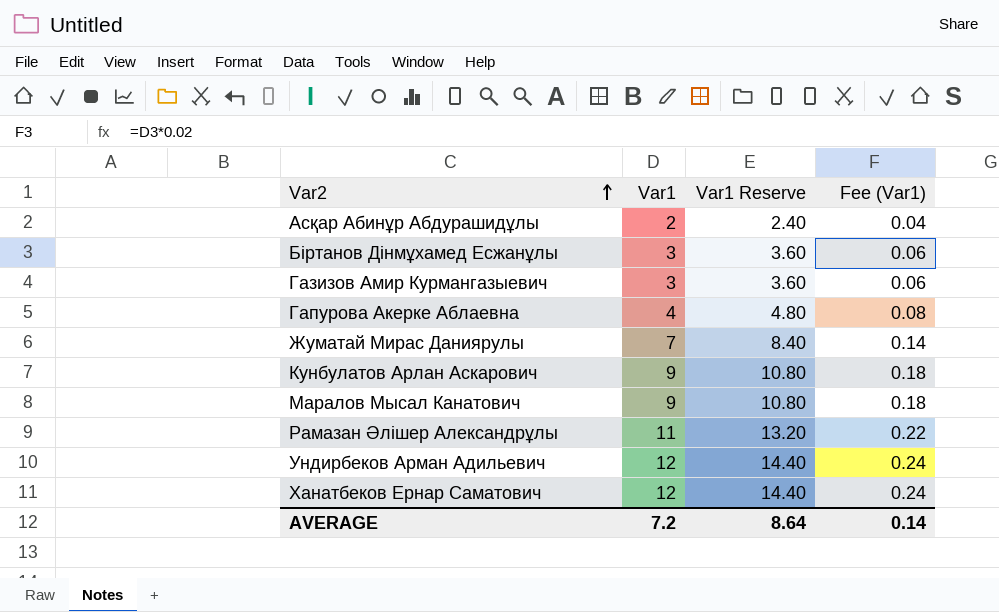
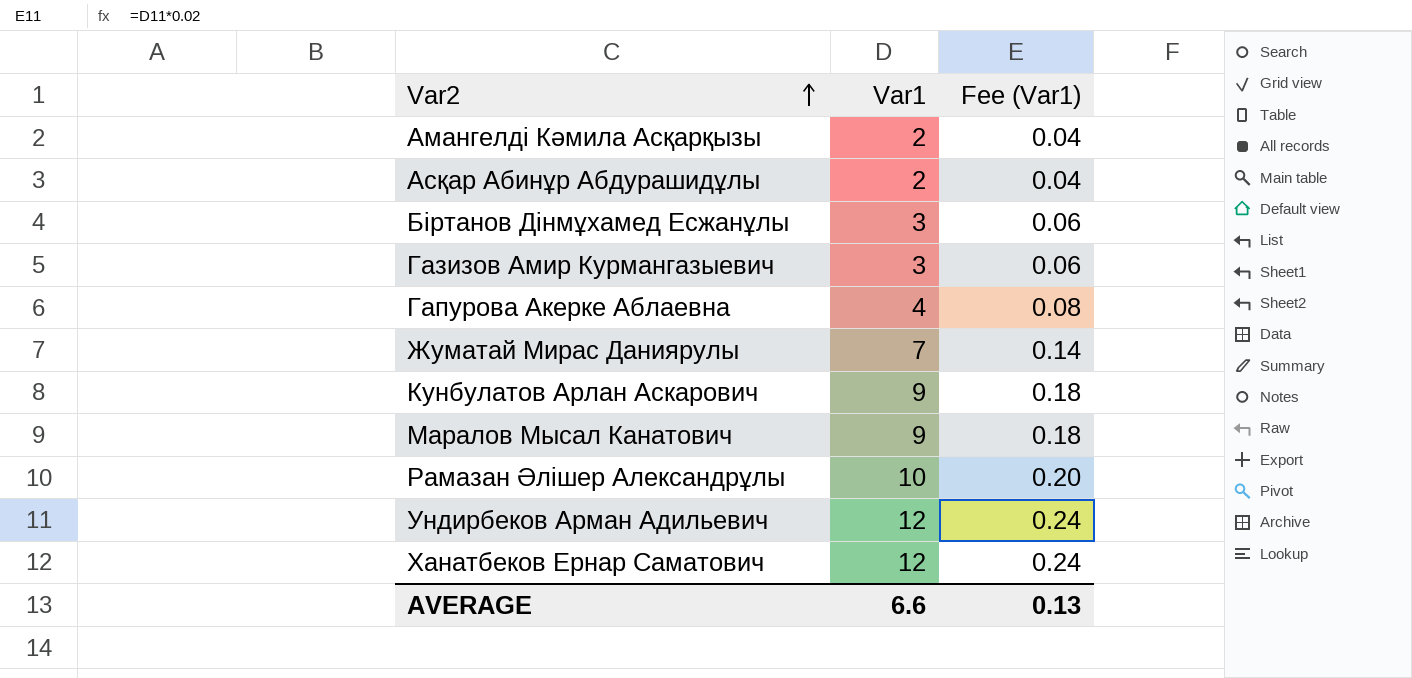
column Var1 Reserve | formula: [Var1] * 1.2 -> none
row Амангелді Кәмила Асқарқызы: none -> 2 | 0.04
Рамазан Әлішер Александрұлы | Var1: 11 -> 10
Рамазан Әлішер Александрұлы | Fee (Var1): 0.22 -> 0.20
AVERAGE | Var1: 7.2 -> 6.6
AVERAGE | Fee (Var1): 0.14 -> 0.13

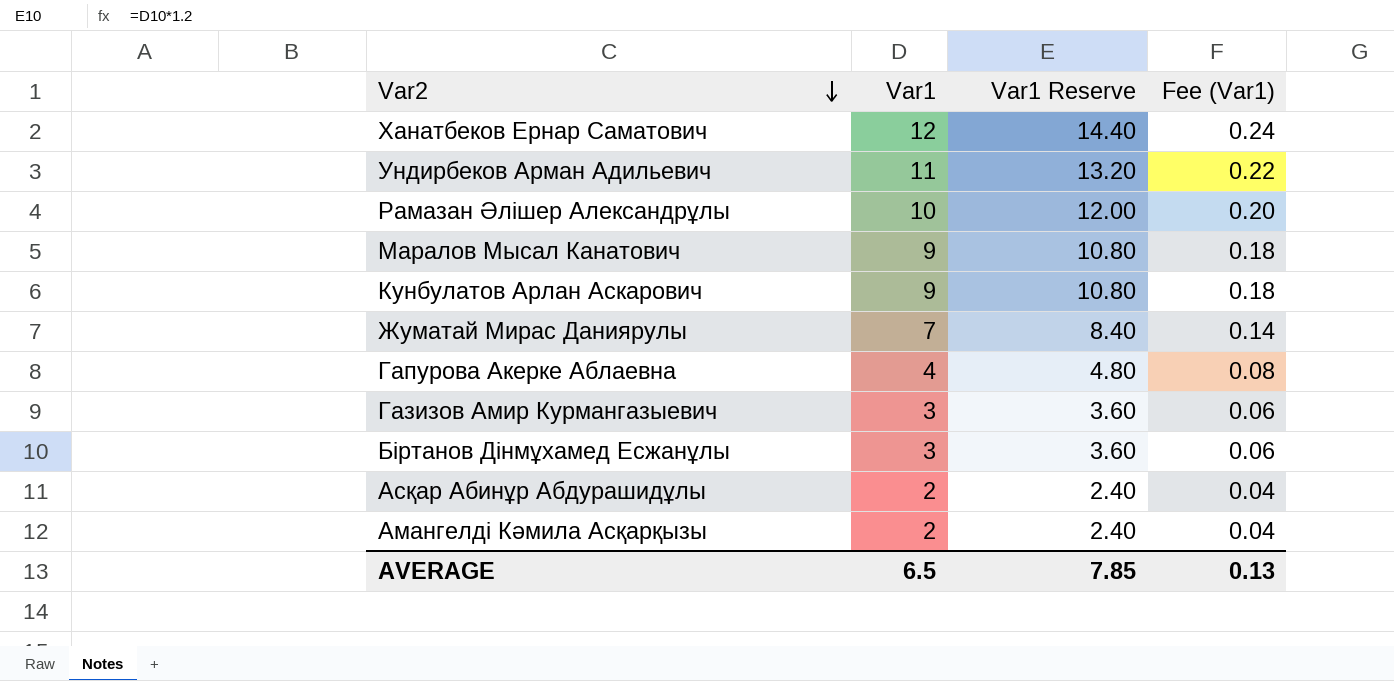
row order: Var2 ascending -> Var2 descending
column Var1 Reserve | formula: none -> [Var1] * 1.2
Ундирбеков Арман Адильевич | Var1: 12 -> 11
Ундирбеков Арман Адильевич | Fee (Var1): 0.24 -> 0.22
AVERAGE | Var1: 6.6 -> 6.5

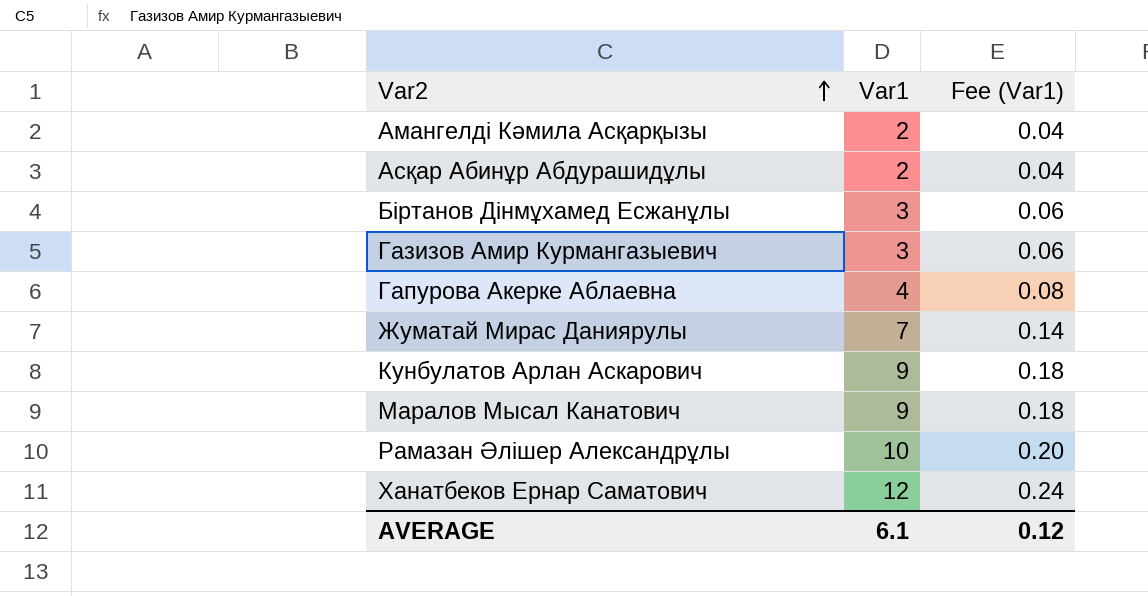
row order: Var2 descending -> Var2 ascending
column Var1 Reserve | formula: [Var1] * 1.2 -> none
row Ундирбеков Арман Адильевич: 11 | 13.20 | 0.22 -> none
AVERAGE | Var1: 6.5 -> 6.1
AVERAGE | Fee (Var1): 0.13 -> 0.12

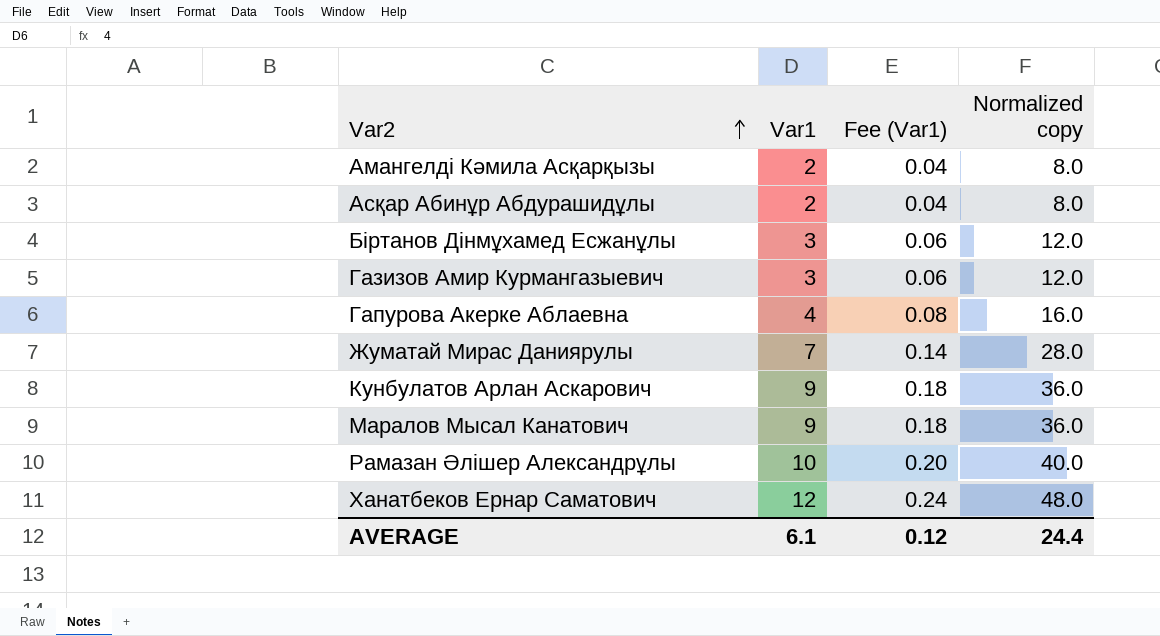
column Normalized copy | formula: none -> [Var1] * 4

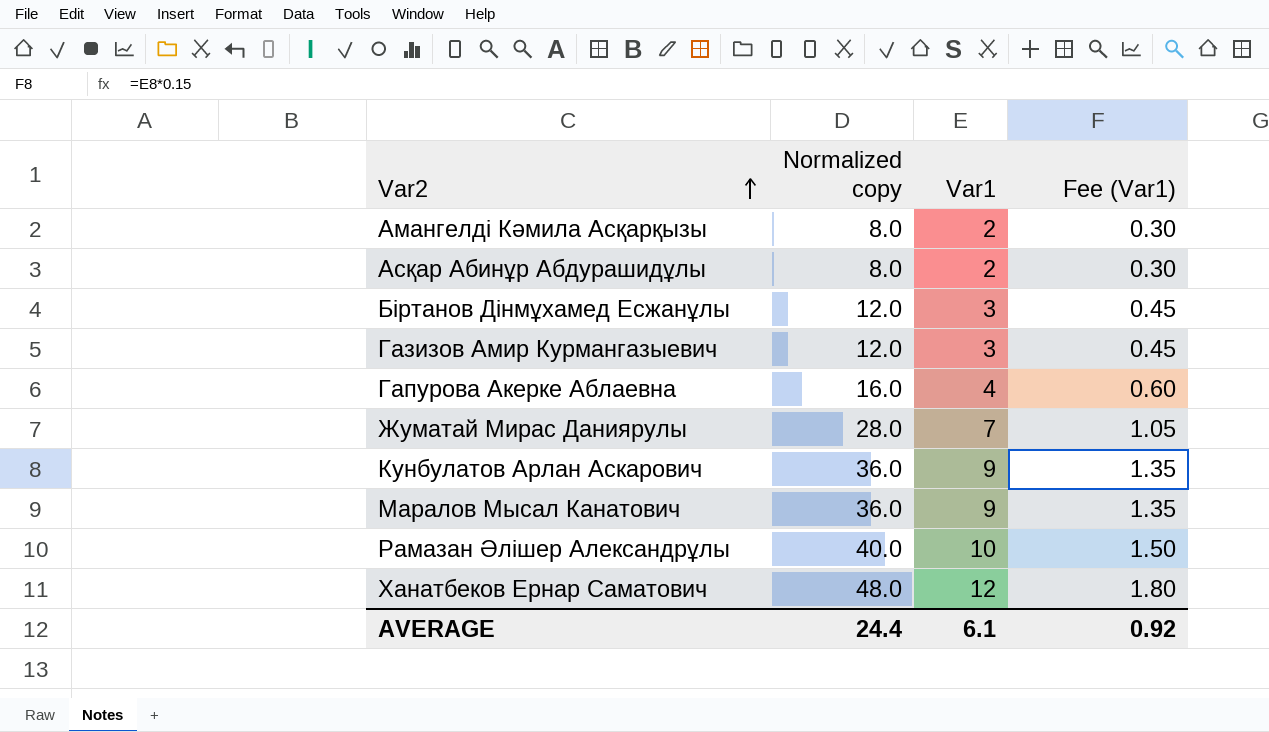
column Normalized copy | position: 4 -> 2
column Fee (Var1) | formula: [Var1] * 0.02 -> [Var1] * 0.15
AVERAGE | Fee (Var1): 0.12 -> 0.92

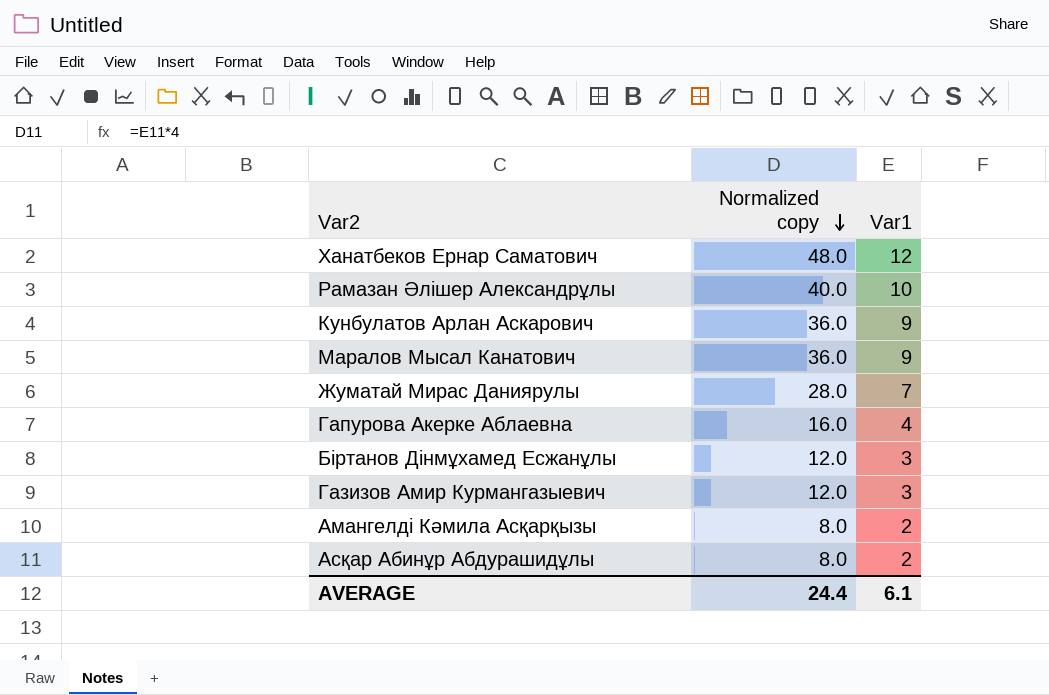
row order: Var2 ascending -> Normalized copy descending
column Fee (Var1) | formula: [Var1] * 0.15 -> none

